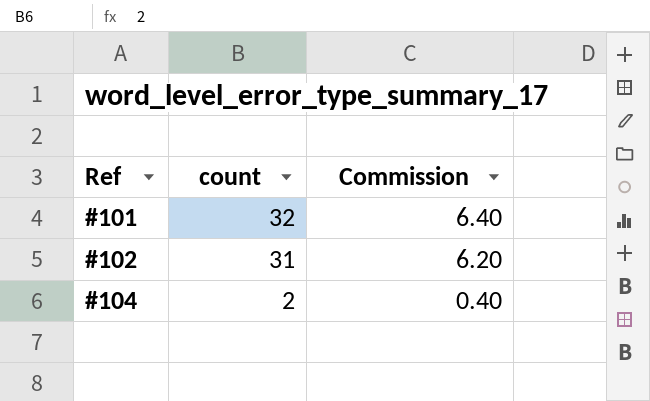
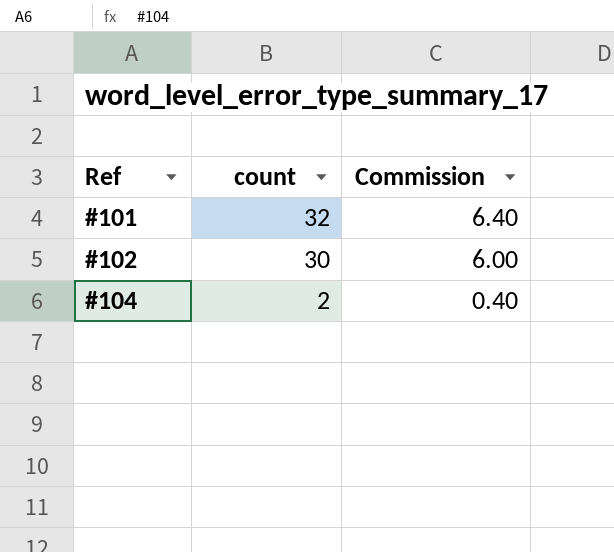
#102 | count: 31 -> 30
#102 | Commission: 6.20 -> 6.00

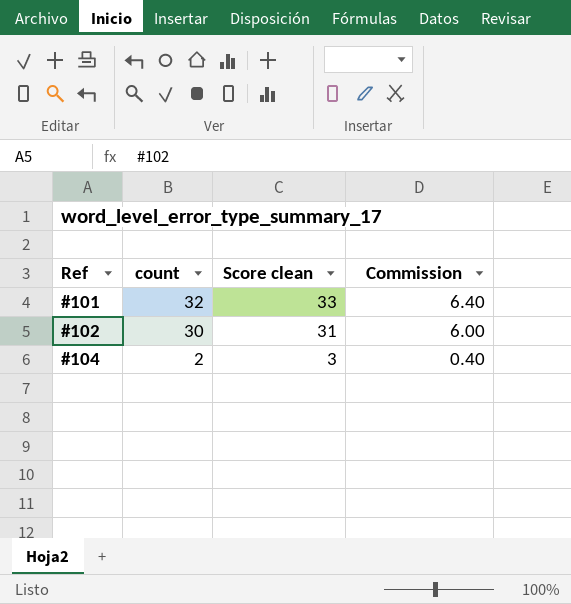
column Score clean | formula: none -> [count] + 1

